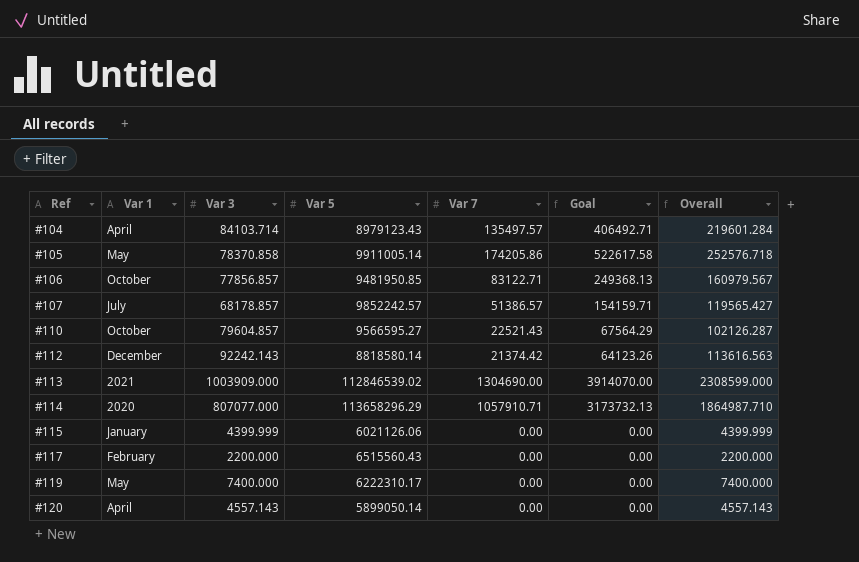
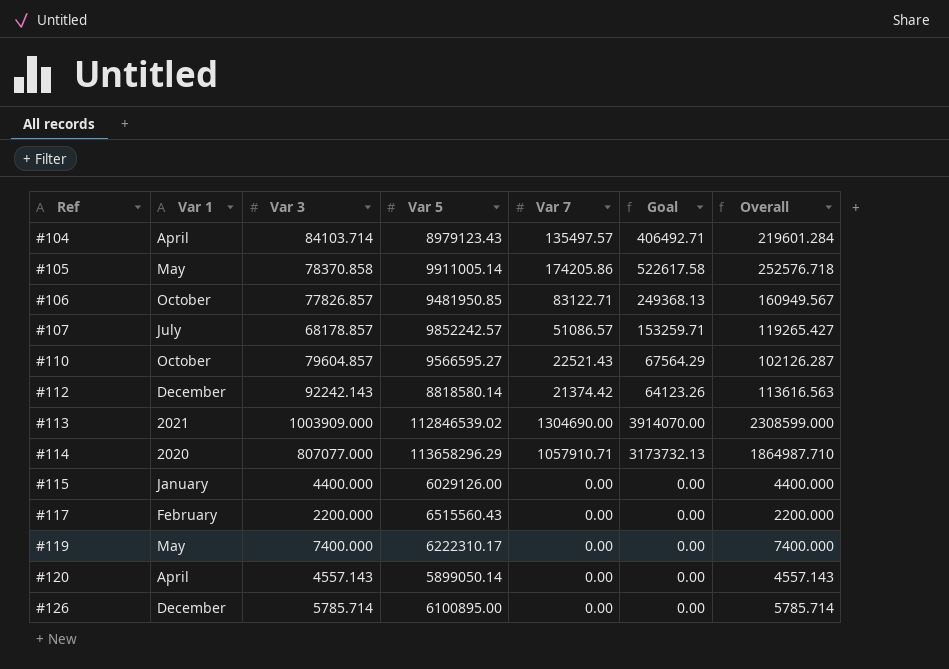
#106 | Var 3: 77856.857 -> 77826.857
#106 | Overall: 160979.567 -> 160949.567
#107 | Var 7: 51386.57 -> 51086.57
#107 | Goal: 154159.71 -> 153259.71
#107 | Overall: 119565.427 -> 119265.427
#115 | Var 3: 4399.999 -> 4400.000
#115 | Var 5: 6021126.06 -> 6029126.00
#115 | Overall: 4399.999 -> 4400.000
row #126: none -> December | 5785.714 | 6100895.00 | 0.00 | 0.00 | 5785.714

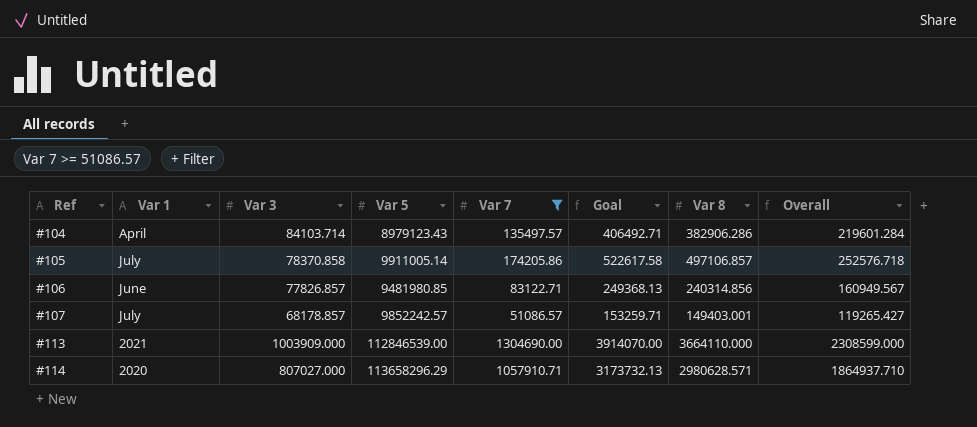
filter: none -> Var 7 >= 51086.57
column Var 8 | position: none -> 7
#105 | Var 1: May -> July
#106 | Var 1: October -> June
#106 | Var 5: 9481950.85 -> 9481980.85
#113 | Var 5: 112846539.02 -> 112846539.00
#114 | Var 3: 807077.000 -> 807027.000
#114 | Overall: 1864987.710 -> 1864937.710

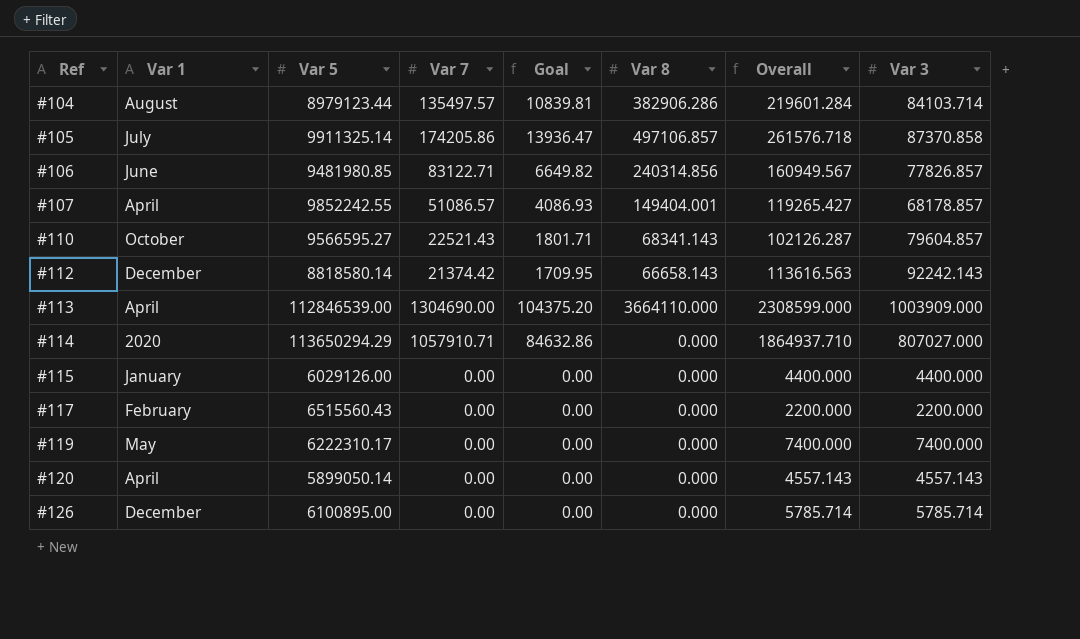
filter: Var 7 >= 51086.57 -> none
column Goal | formula: [Var 7] * 3 -> [Var 7] * 0.08
column Var 3 | position: 3 -> 8
#104 | Var 1: April -> August
#104 | Var 5: 8979123.43 -> 8979123.44
#105 | Var 5: 9911005.14 -> 9911325.14
#105 | Overall: 252576.718 -> 261576.718
#105 | Var 3: 78370.858 -> 87370.858
#107 | Var 1: July -> April
#107 | Var 5: 9852242.57 -> 9852242.55
#107 | Var 8: 149403.001 -> 149404.001
#113 | Var 1: 2021 -> April
#114 | Var 5: 113658296.29 -> 113650294.29
#114 | Var 8: 2980628.571 -> 0.000

